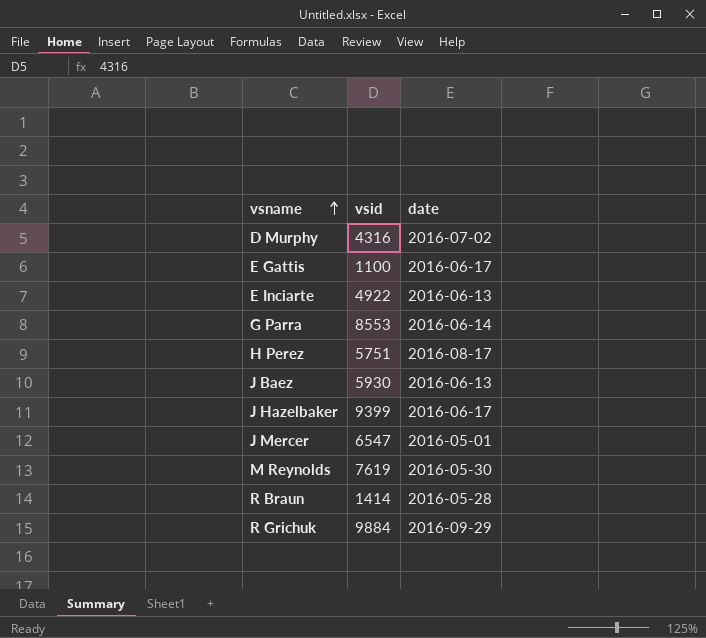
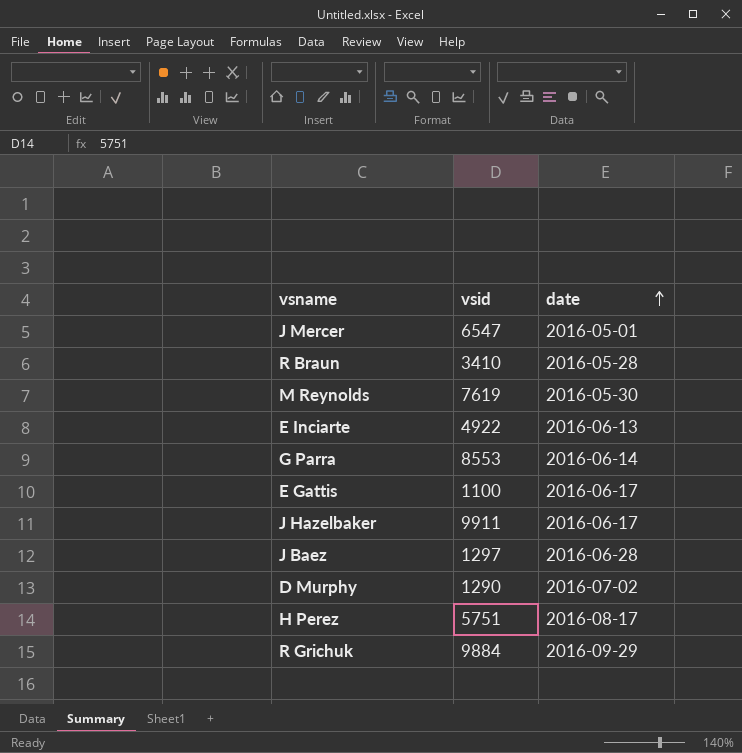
row order: vsname ascending -> date ascending
R Braun | vsid: 1414 -> 3410
J Hazelbaker | vsid: 9399 -> 9911
J Baez | vsid: 5930 -> 1297
J Baez | date: 2016-06-13 -> 2016-06-28
D Murphy | vsid: 4316 -> 1290

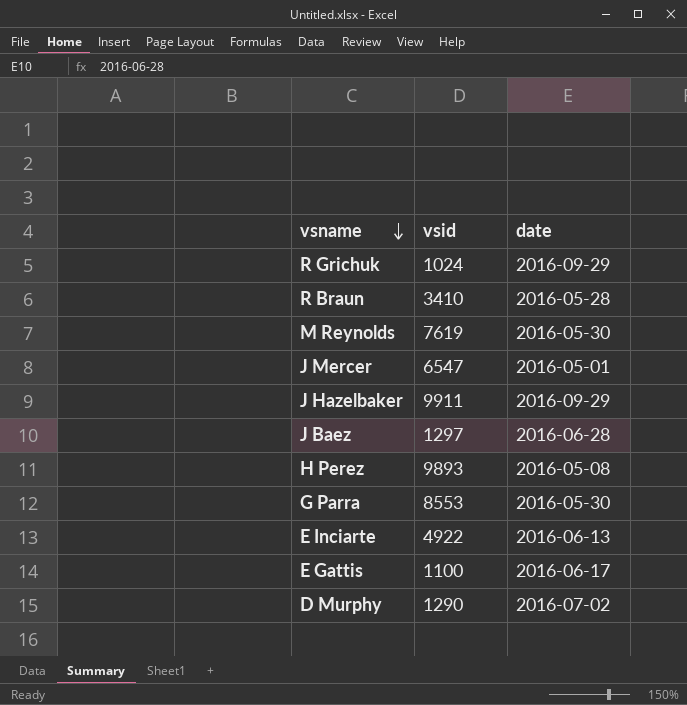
row order: date ascending -> vsname descending
R Grichuk | vsid: 9884 -> 1024
J Hazelbaker | date: 2016-06-17 -> 2016-09-29
H Perez | vsid: 5751 -> 9893
H Perez | date: 2016-08-17 -> 2016-05-08
G Parra | date: 2016-06-14 -> 2016-05-30

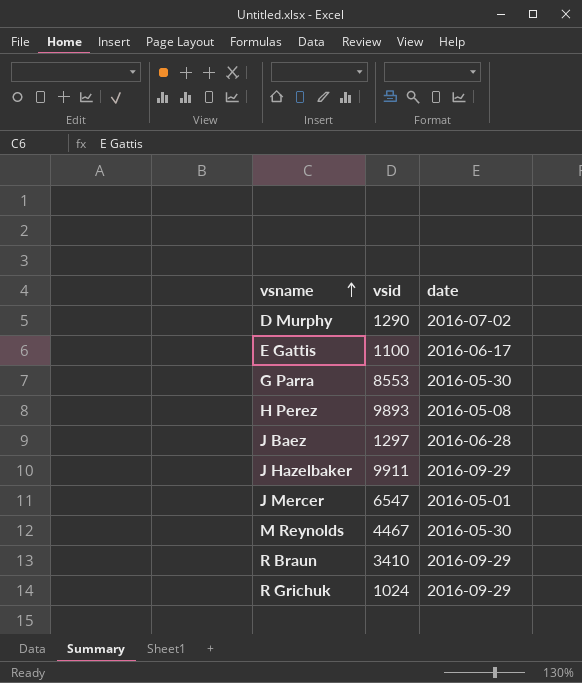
row order: vsname descending -> vsname ascending
row E Inciarte: 4922 | 2016-06-13 -> none
M Reynolds | vsid: 7619 -> 4467
R Braun | date: 2016-05-28 -> 2016-09-29

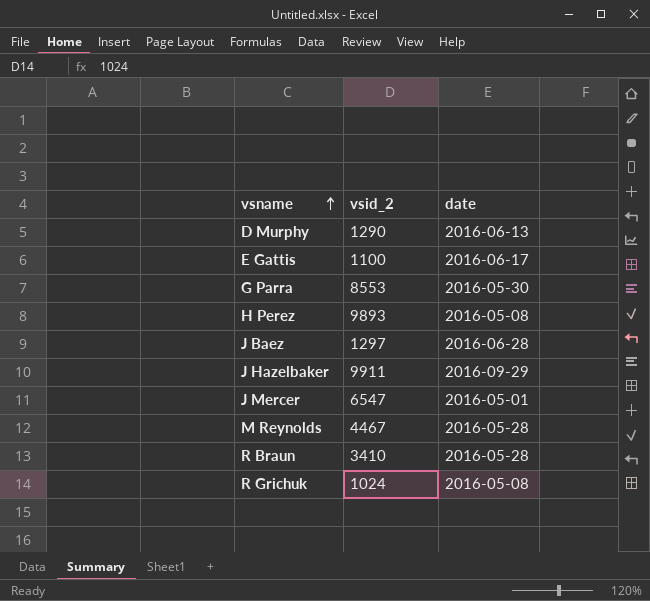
column name: vsid -> vsid_2
D Murphy | date: 2016-07-02 -> 2016-06-13
M Reynolds | date: 2016-05-30 -> 2016-05-28
R Braun | date: 2016-09-29 -> 2016-05-28
R Grichuk | date: 2016-09-29 -> 2016-05-08

